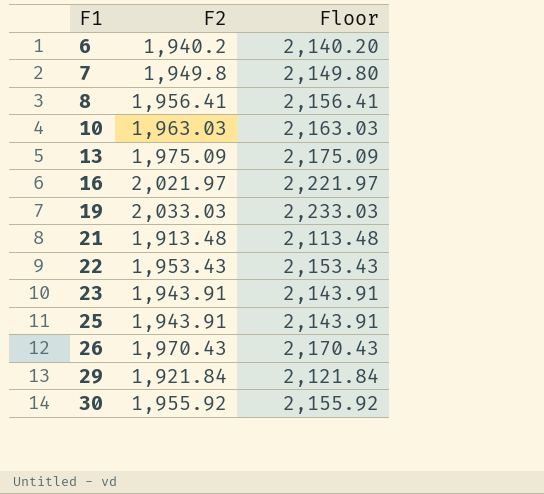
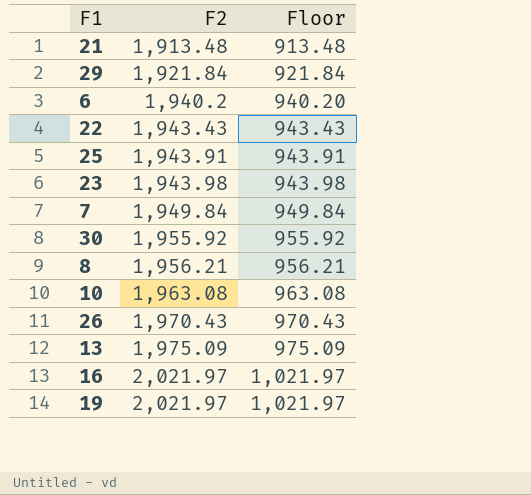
row order: F1 ascending -> F2 ascending
column Floor | formula: [F2] + 200 -> [F2] - 1000
22 | F2: 1,953.43 -> 1,943.43
23 | F2: 1,943.91 -> 1,943.98
7 | F2: 1,949.8 -> 1,949.84
8 | F2: 1,956.41 -> 1,956.21
10 | F2: 1,963.03 -> 1,963.08
19 | F2: 2,033.03 -> 2,021.97

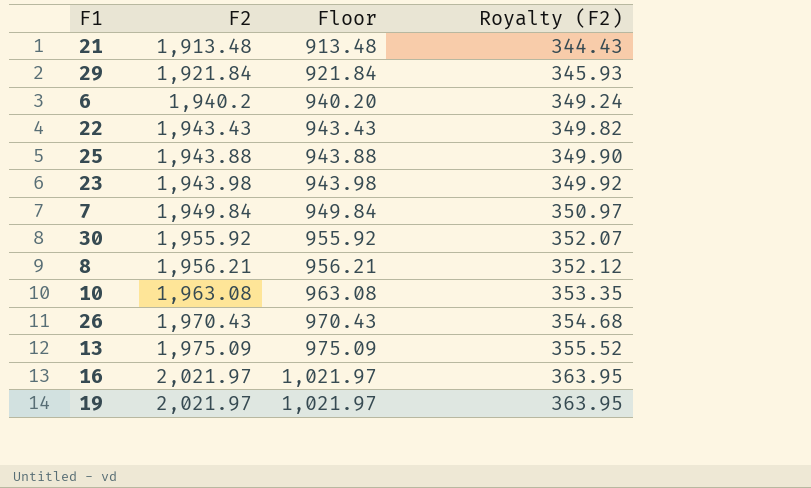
column Royalty (F2) | formula: none -> [F2] * 0.18
25 | F2: 1,943.91 -> 1,943.88
25 | Floor: 943.91 -> 943.88

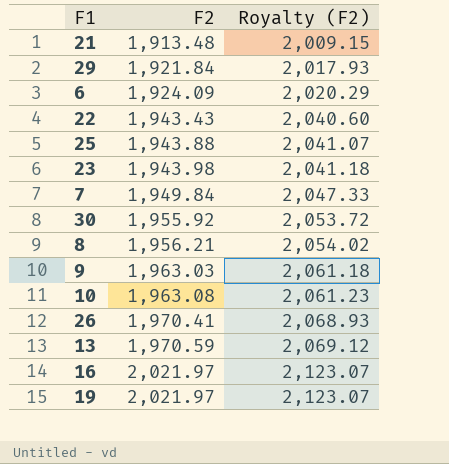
column Floor | formula: [F2] - 1000 -> none
column Royalty (F2) | formula: [F2] * 0.18 -> [F2] * 1.05
6 | F2: 1,940.2 -> 1,924.09
row 9: none -> 1,963.03 | 2,061.18
26 | F2: 1,970.43 -> 1,970.41
13 | F2: 1,975.09 -> 1,970.59

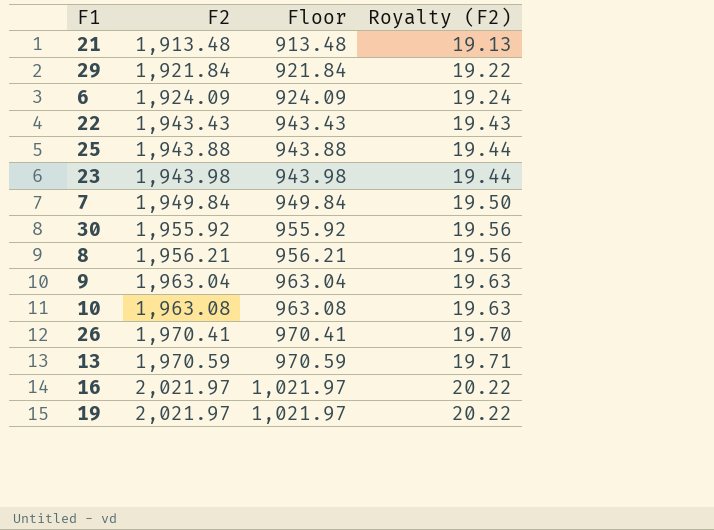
column Floor | formula: none -> [F2] - 1000
column Royalty (F2) | formula: [F2] * 1.05 -> [F2] * 0.01
9 | F2: 1,963.03 -> 1,963.04

